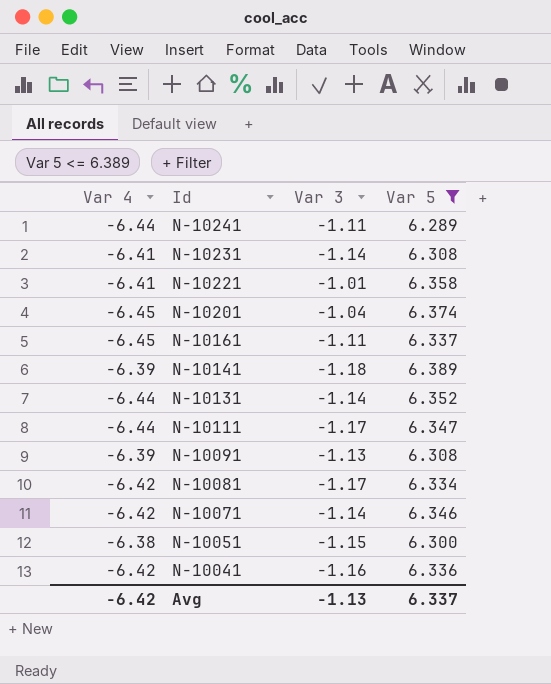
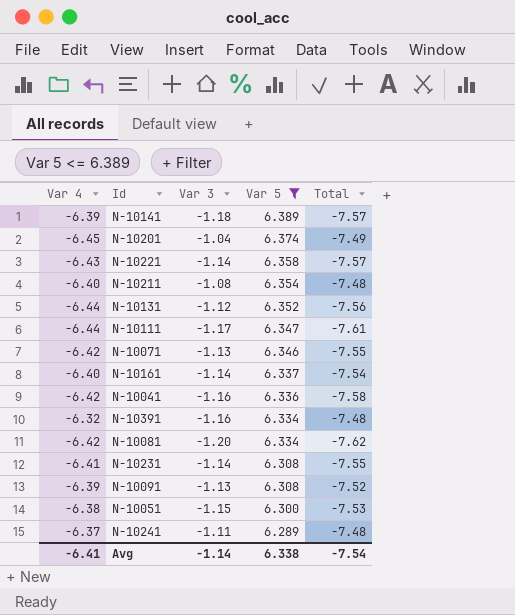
row order: Id descending -> Var 5 descending
column Total | formula: none -> [Var 4] + [Var 3]
N-10221 | Var 4: -6.41 -> -6.43
N-10221 | Var 3: -1.01 -> -1.14
row N-10211: none -> -6.40 | -1.08 | 6.354 | -7.48
N-10131 | Var 3: -1.14 -> -1.12
N-10071 | Var 3: -1.14 -> -1.13
N-10161 | Var 4: -6.45 -> -6.40
N-10161 | Var 3: -1.11 -> -1.14
row N-10391: none -> -6.32 | -1.16 | 6.334 | -7.48
N-10081 | Var 3: -1.17 -> -1.20
N-10241 | Var 4: -6.44 -> -6.37
Avg | Var 4: -6.42 -> -6.41
Avg | Var 3: -1.13 -> -1.14
Avg | Var 5: 6.337 -> 6.338

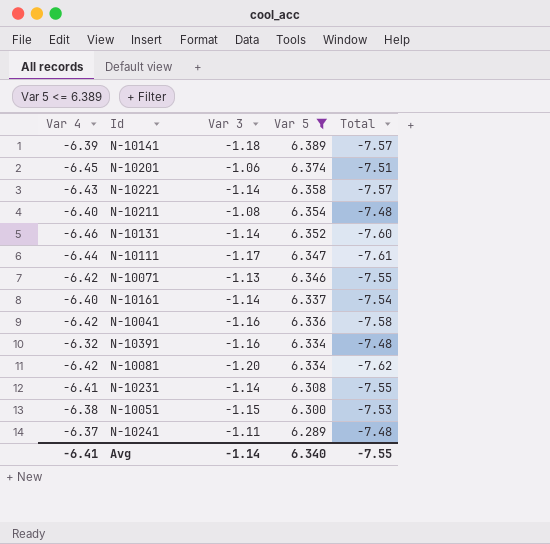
row N-10091: -6.39 | -1.13 | 6.308 | -7.52 -> none
N-10201 | Var 3: -1.04 -> -1.06
N-10201 | Total: -7.49 -> -7.51
N-10131 | Var 4: -6.44 -> -6.46
N-10131 | Var 3: -1.12 -> -1.14
N-10131 | Total: -7.56 -> -7.60
Avg | Var 5: 6.338 -> 6.340
Avg | Total: -7.54 -> -7.55

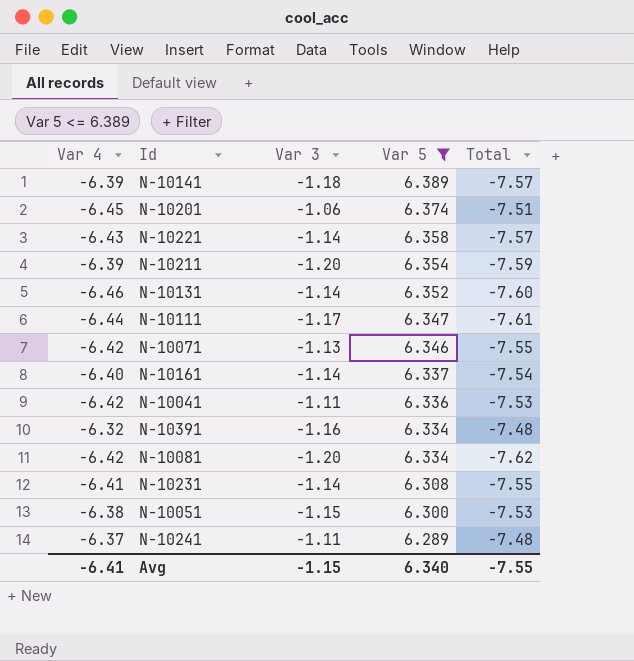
N-10211 | Var 4: -6.40 -> -6.39
N-10211 | Var 3: -1.08 -> -1.20
N-10211 | Total: -7.48 -> -7.59
N-10041 | Var 3: -1.16 -> -1.11
N-10041 | Total: -7.58 -> -7.53
Avg | Var 3: -1.14 -> -1.15

